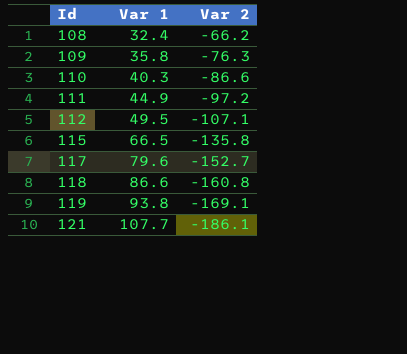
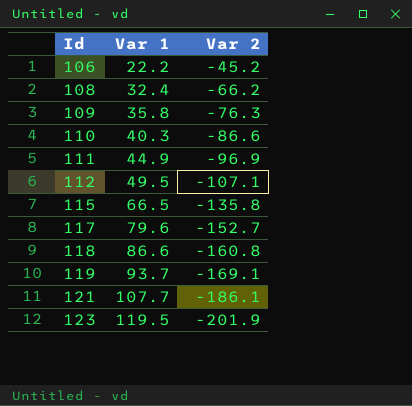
row 106: none -> 22.2 | -45.2
111 | Var 2: -97.2 -> -96.9
119 | Var 1: 93.8 -> 93.7
row 123: none -> 119.5 | -201.9

